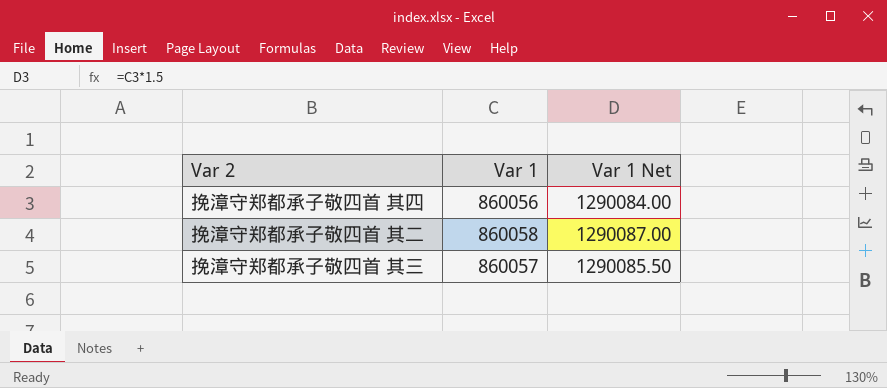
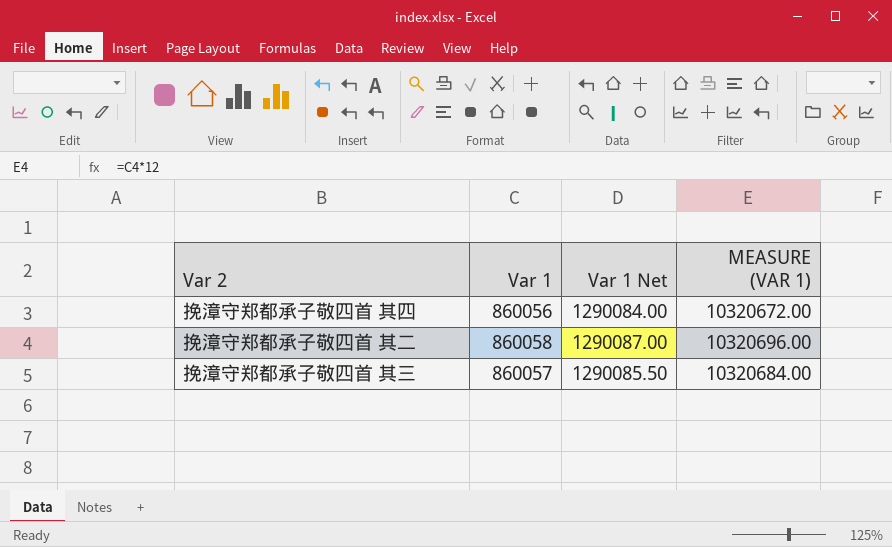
column MEASURE (VAR 1) | formula: none -> [Var 1] * 12

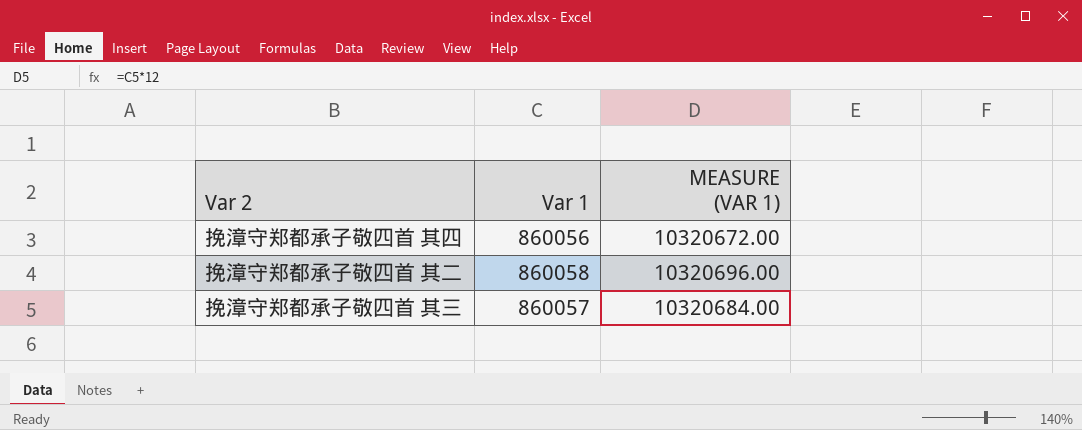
column Var 1 Net | formula: [Var 1] * 1.5 -> none

